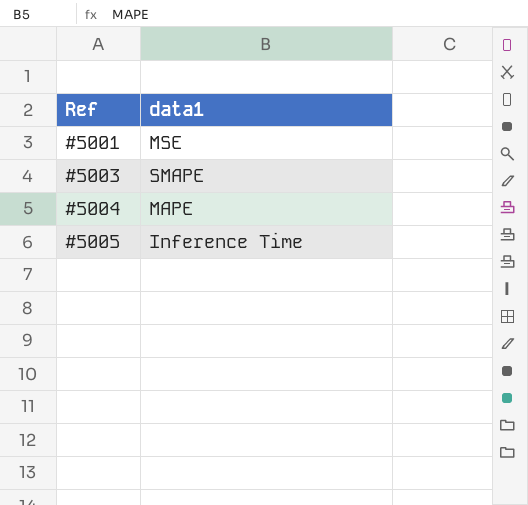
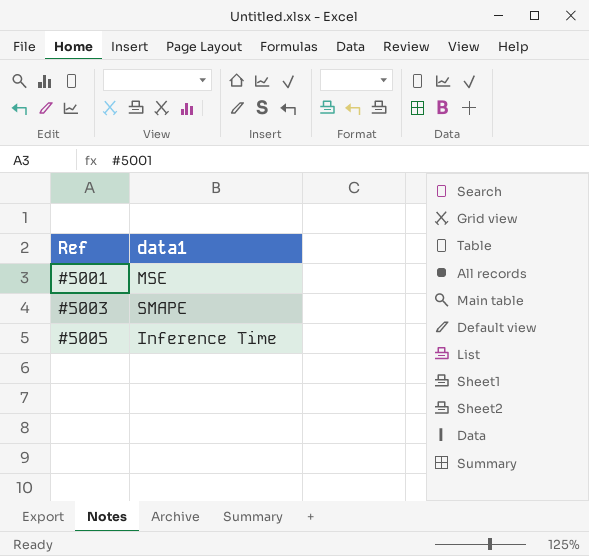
row #5004: MAPE -> none

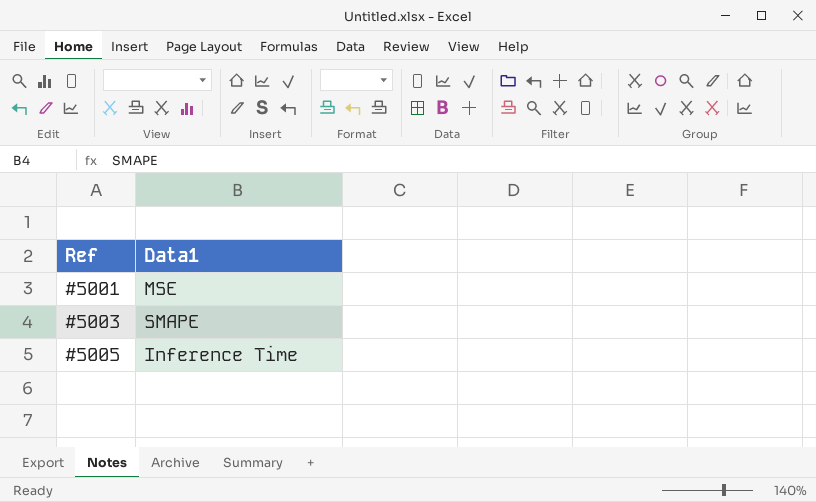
column name: data1 -> Data1

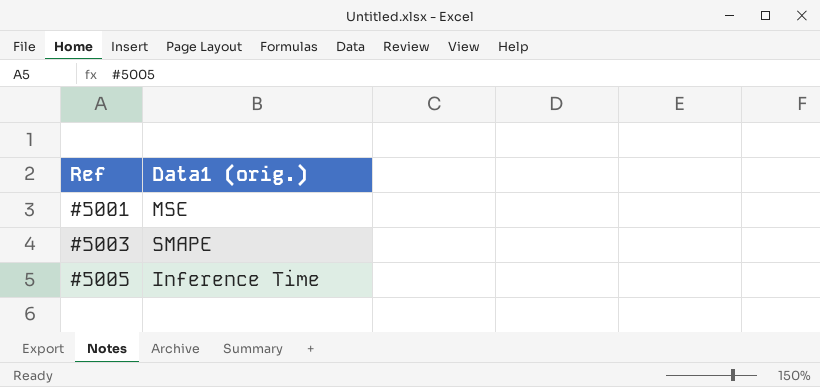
column name: Data1 -> Data1 (orig.)

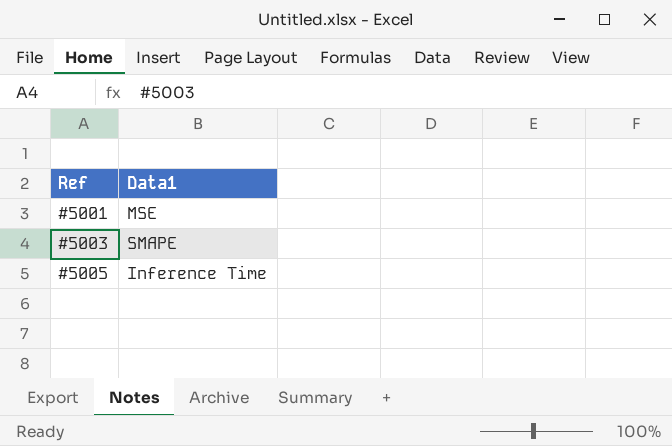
column name: Data1 (orig.) -> Data1

